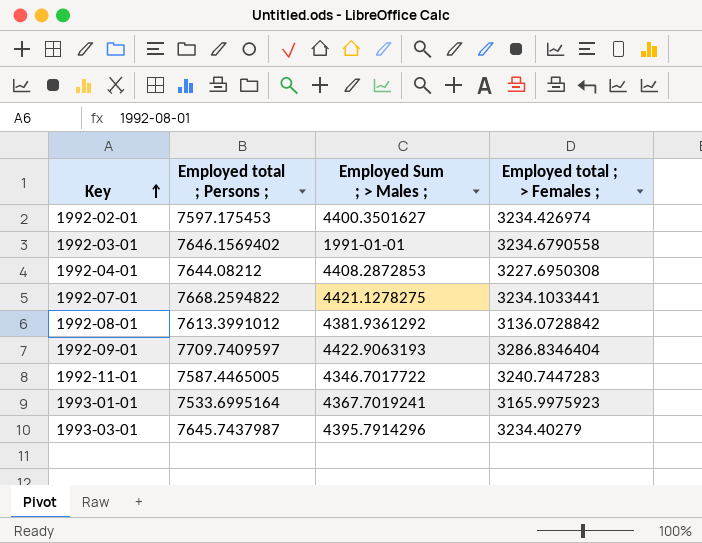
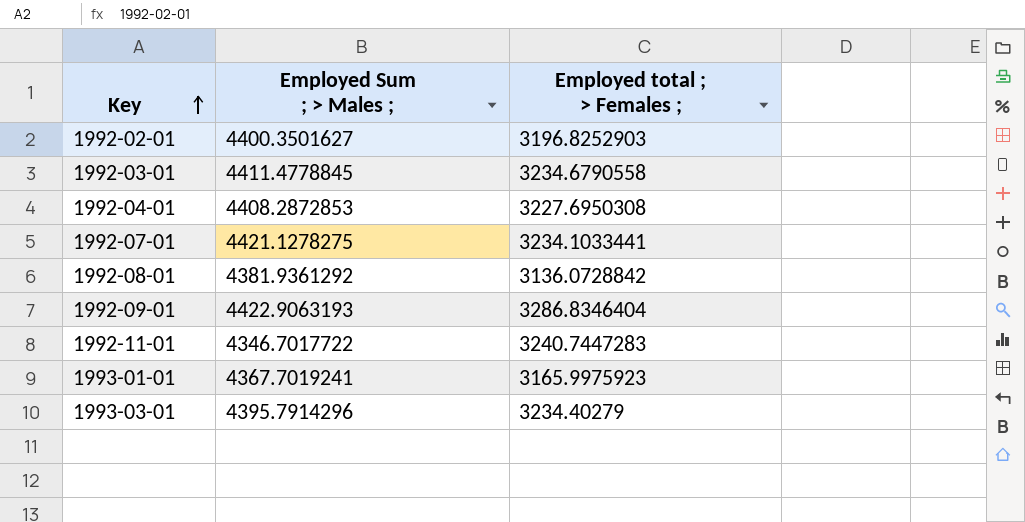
column Employed total ; Persons ; | position: 2 -> none
1992-02-01 | Employed total ; > Females ;: 3234.426974 -> 3196.8252903
1992-03-01 | Employed Sum ; > Males ;: 1991-01-01 -> 4411.4778845

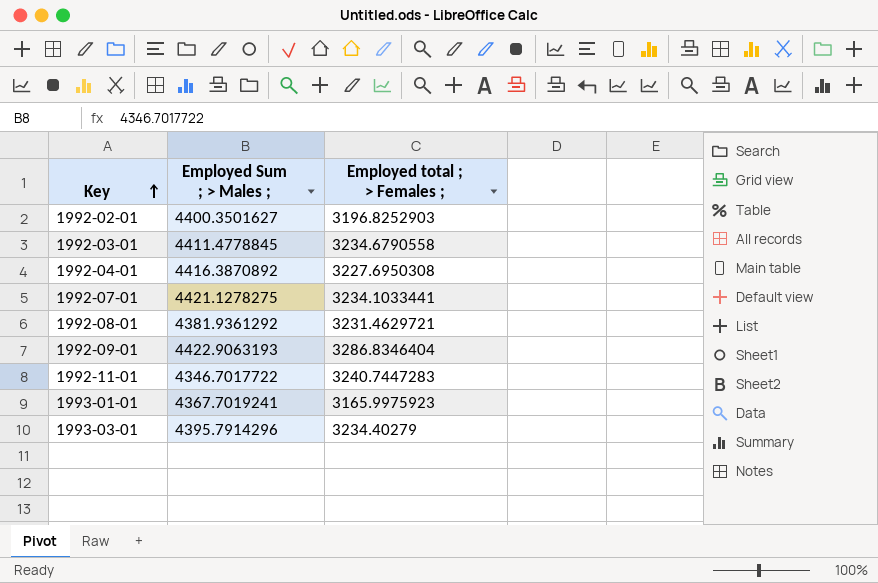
1992-04-01 | Employed Sum ; > Males ;: 4408.2872853 -> 4416.3870892
1992-08-01 | Employed total ; > Females ;: 3136.0728842 -> 3231.4629721

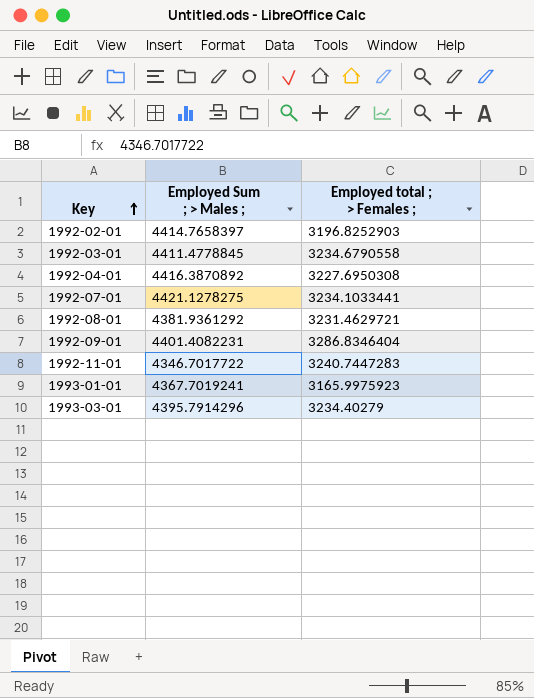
1992-02-01 | Employed Sum ; > Males ;: 4400.3501627 -> 4414.7658397
1992-09-01 | Employed Sum ; > Males ;: 4422.9063193 -> 4401.4082231

